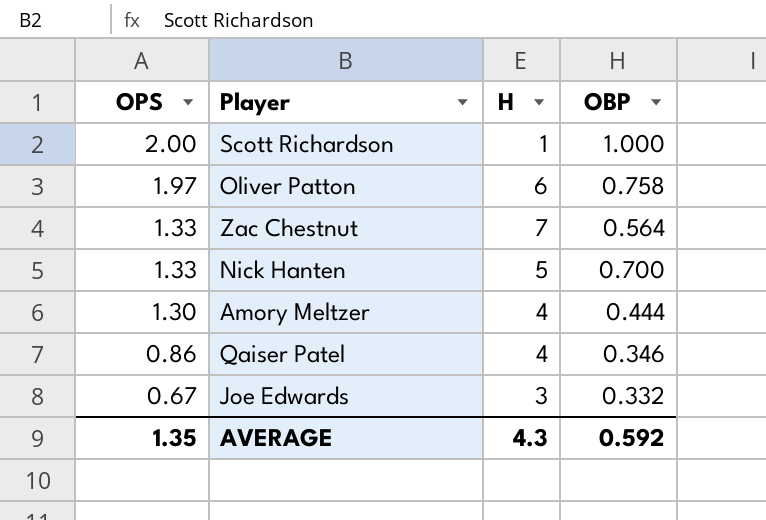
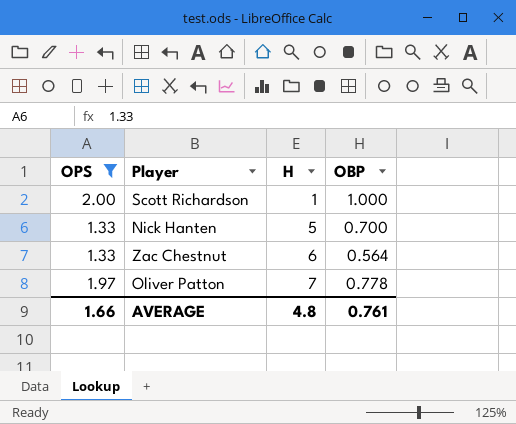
filter: none -> OPS >= 1.33
row order: OPS descending -> H ascending
Zac Chestnut | H: 7 -> 6
Oliver Patton | H: 6 -> 7
Oliver Patton | OBP: 0.758 -> 0.778
AVERAGE | OPS: 1.35 -> 1.66
AVERAGE | H: 4.3 -> 4.8
AVERAGE | OBP: 0.592 -> 0.761

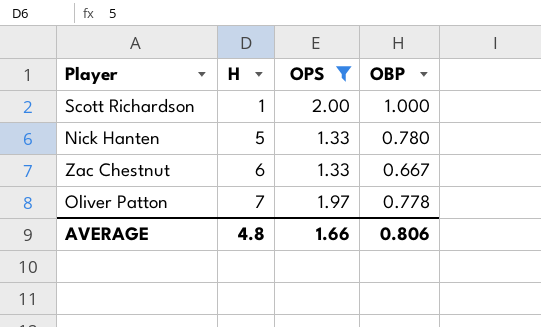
column OPS | position: 1 -> 3
Nick Hanten | OBP: 0.700 -> 0.780
Zac Chestnut | OBP: 0.564 -> 0.667
AVERAGE | OBP: 0.761 -> 0.806

